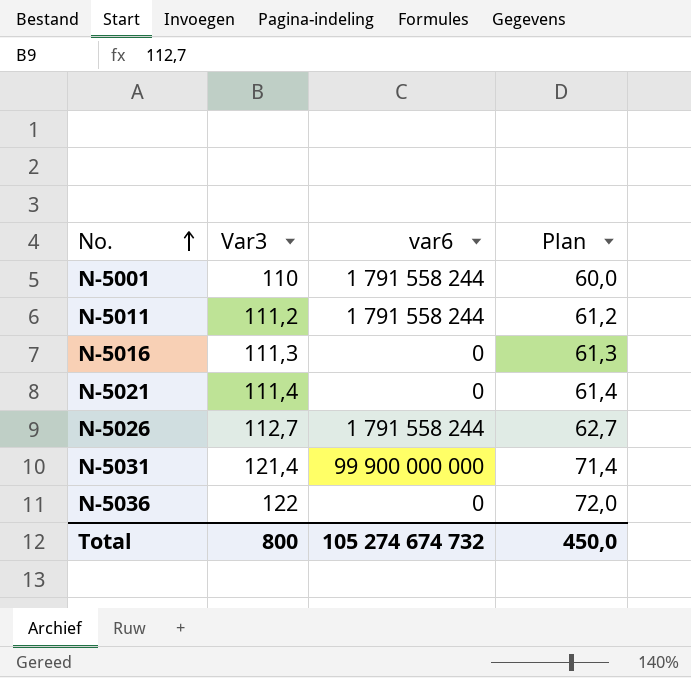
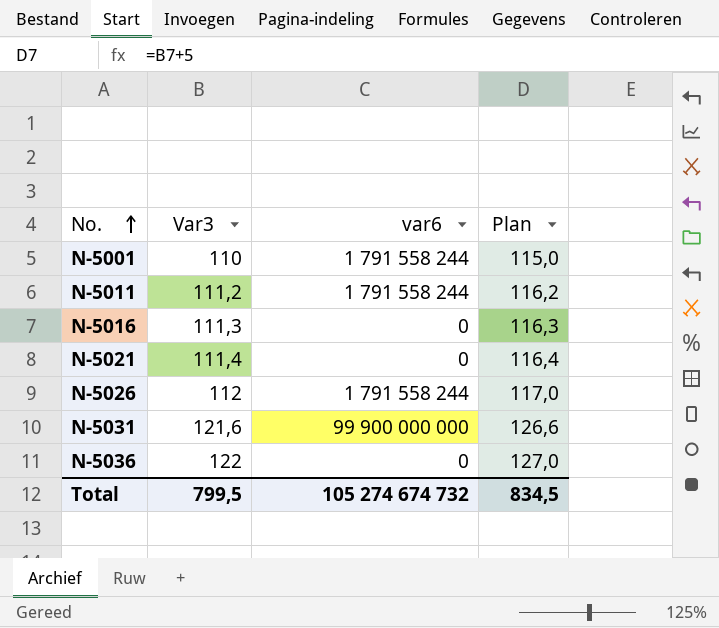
column Plan | formula: [Var3] - 50 -> [Var3] + 5
N-5026 | Var3: 112,7 -> 112
N-5031 | Var3: 121,4 -> 121,6
Total | Var3: 800 -> 799,5
Total | Plan: 450,0 -> 834,5

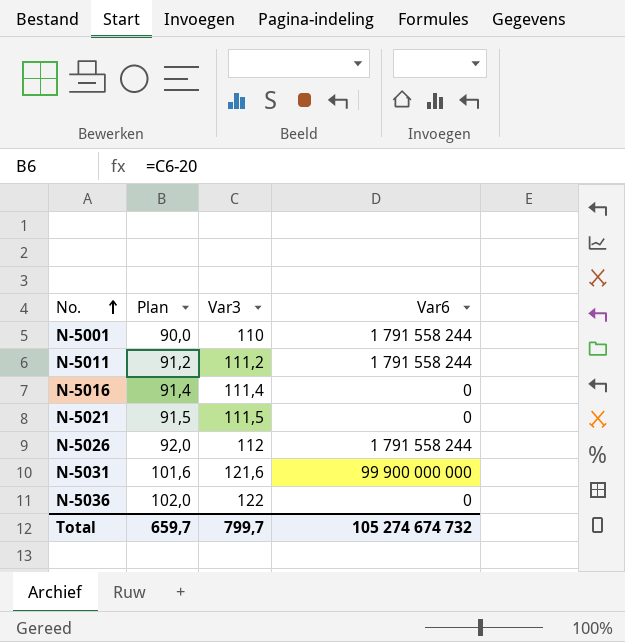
column Plan | formula: [Var3] + 5 -> [Var3] - 20
column Plan | position: 4 -> 2
column name: var6 -> Var6
N-5016 | Var3: 111,3 -> 111,4
N-5021 | Var3: 111,4 -> 111,5
Total | Plan: 834,5 -> 659,7
Total | Var3: 799,5 -> 799,7

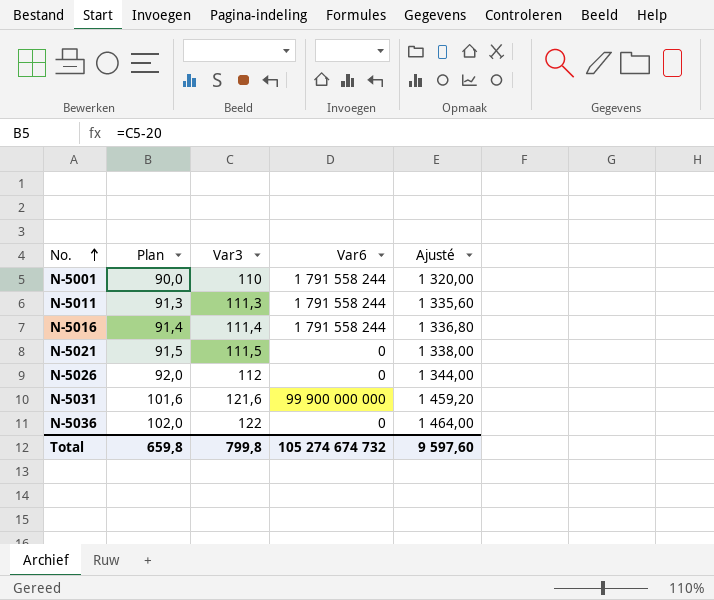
column Ajusté | formula: none -> [Var3] * 12
N-5011 | Plan: 91,2 -> 91,3
N-5011 | Var3: 111,2 -> 111,3
N-5016 | Var6: 0 -> 1 791 558 244
N-5026 | Var6: 1 791 558 244 -> 0
Total | Plan: 659,7 -> 659,8
Total | Var3: 799,7 -> 799,8

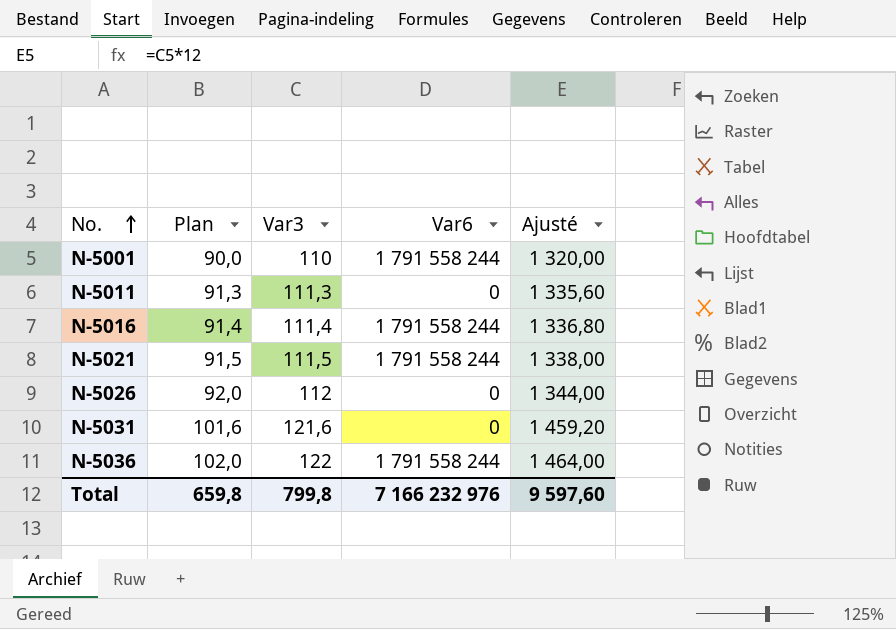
N-5011 | Var6: 1 791 558 244 -> 0
N-5021 | Var6: 0 -> 1 791 558 244
N-5031 | Var6: 99 900 000 000 -> 0
N-5036 | Var6: 0 -> 1 791 558 244
Total | Var6: 105 274 674 732 -> 7 166 232 976

